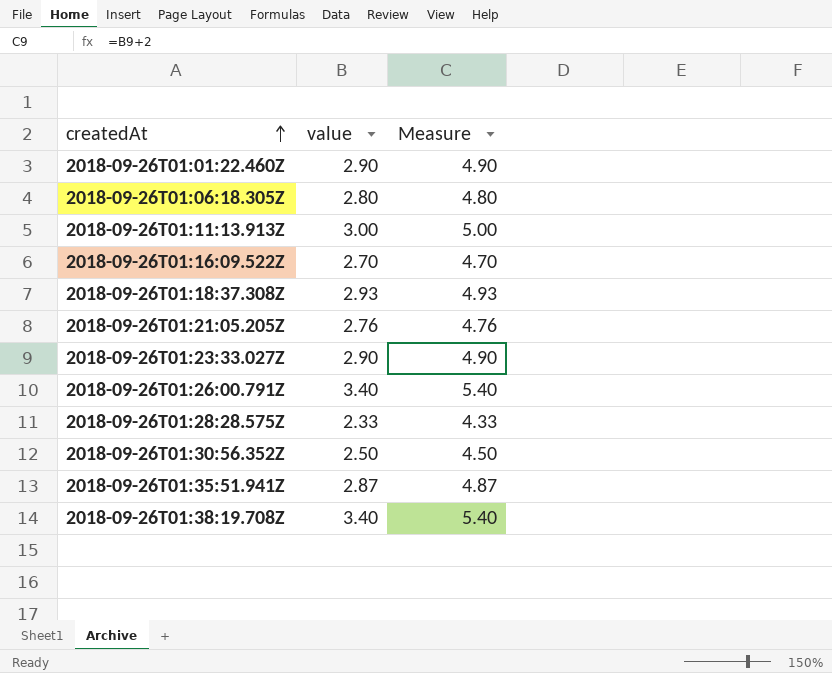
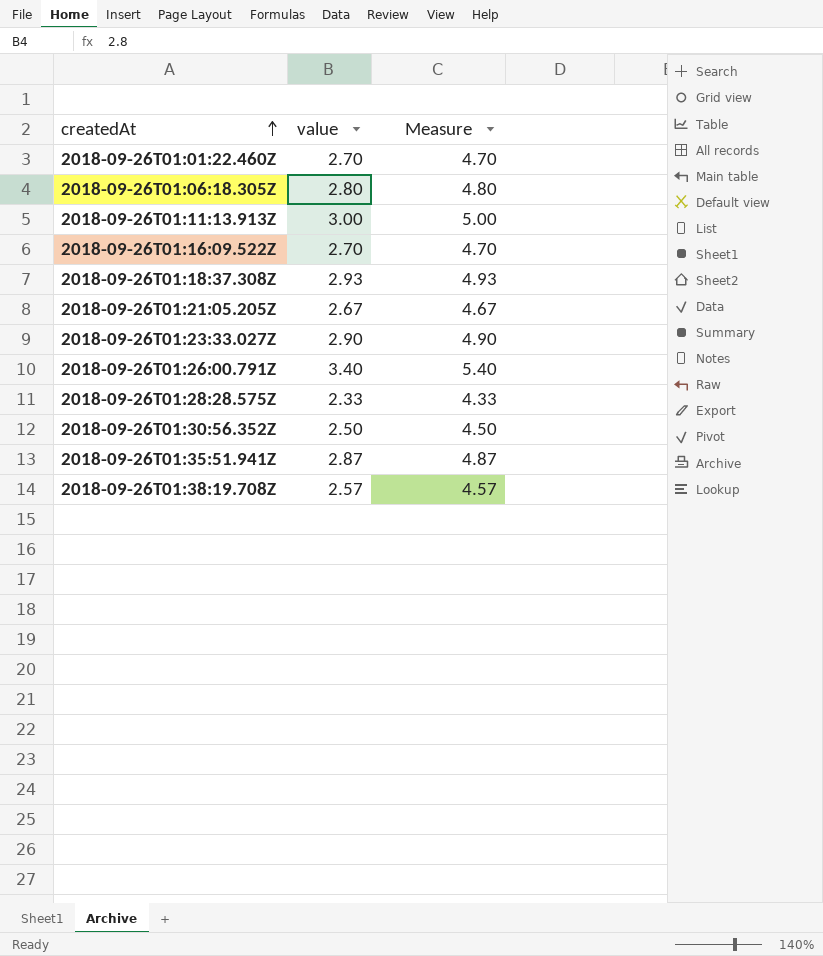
2018-09-26T01:01:22.460Z | value: 2.90 -> 2.70
2018-09-26T01:01:22.460Z | Measure: 4.90 -> 4.70
2018-09-26T01:21:05.205Z | value: 2.76 -> 2.67
2018-09-26T01:21:05.205Z | Measure: 4.76 -> 4.67
2018-09-26T01:38:19.708Z | value: 3.40 -> 2.57
2018-09-26T01:38:19.708Z | Measure: 5.40 -> 4.57

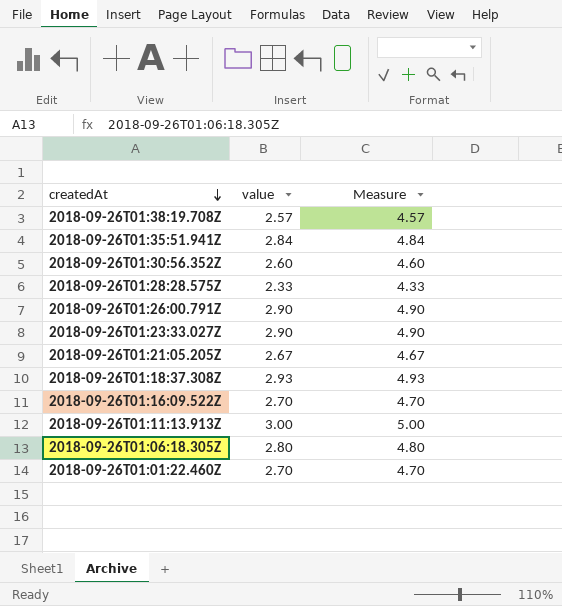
row order: createdAt ascending -> createdAt descending
2018-09-26T01:35:51.941Z | value: 2.87 -> 2.84
2018-09-26T01:35:51.941Z | Measure: 4.87 -> 4.84
2018-09-26T01:30:56.352Z | value: 2.50 -> 2.60
2018-09-26T01:30:56.352Z | Measure: 4.50 -> 4.60
2018-09-26T01:26:00.791Z | value: 3.40 -> 2.90
2018-09-26T01:26:00.791Z | Measure: 5.40 -> 4.90

